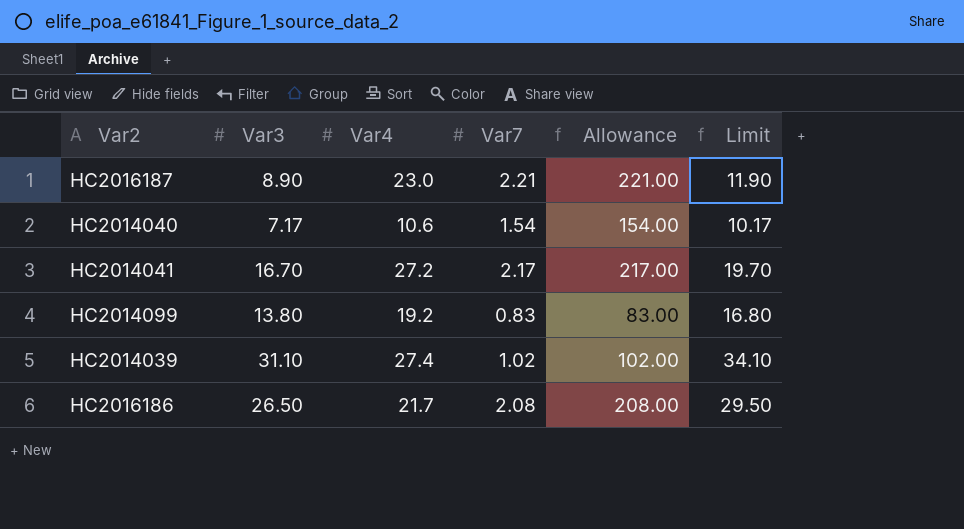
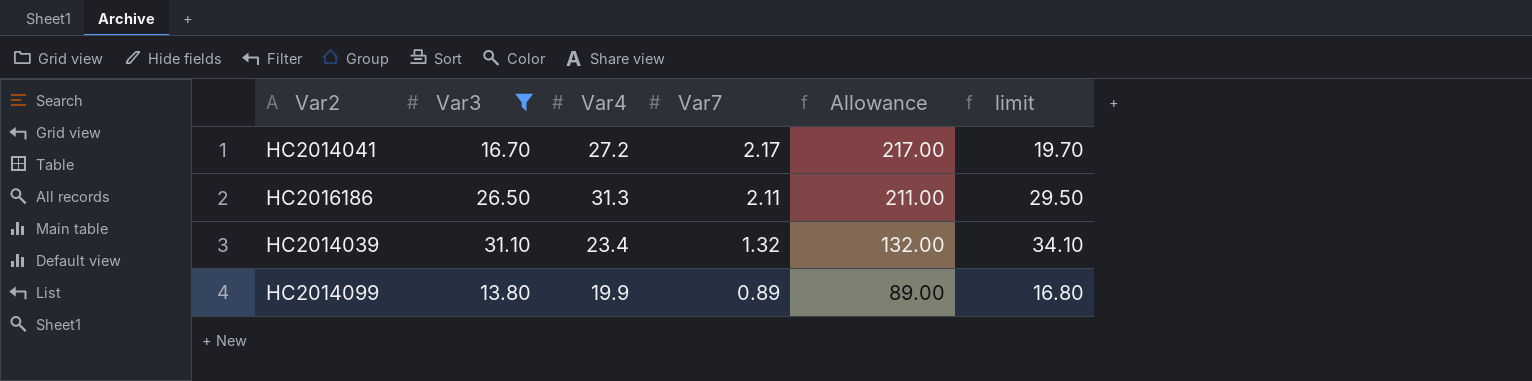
filter: none -> Var3 >= 13.80
row order: none -> Var7 descending
column name: Limit -> limit
HC2016186 | Var4: 21.7 -> 31.3
HC2016186 | Var7: 2.08 -> 2.11
HC2016186 | Allowance: 208.00 -> 211.00
HC2014039 | Var4: 27.4 -> 23.4
HC2014039 | Var7: 1.02 -> 1.32
HC2014039 | Allowance: 102.00 -> 132.00
HC2014099 | Var4: 19.2 -> 19.9
HC2014099 | Var7: 0.83 -> 0.89
HC2014099 | Allowance: 83.00 -> 89.00

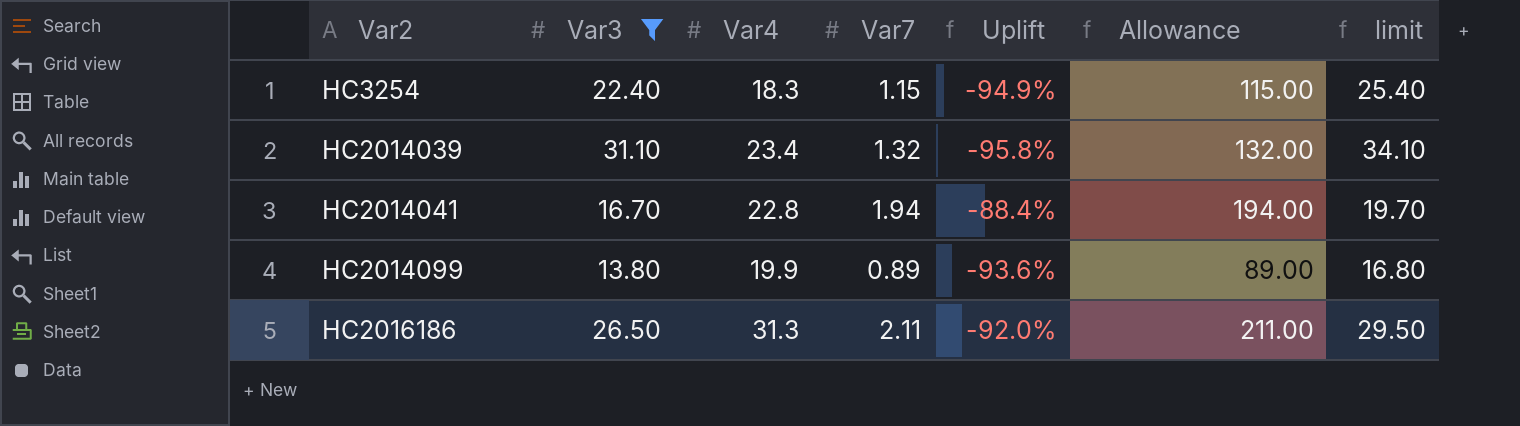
row order: Var7 descending -> Var2 ascending
column Uplift | formula: none -> ([Var7] - [Var3]) / [Var3]
row HC3254: none -> 22.40 | 18.3 | 1.15 | -94.9% | 115.00 | 25.40
HC2014041 | Var4: 27.2 -> 22.8
HC2014041 | Var7: 2.17 -> 1.94
HC2014041 | Allowance: 217.00 -> 194.00

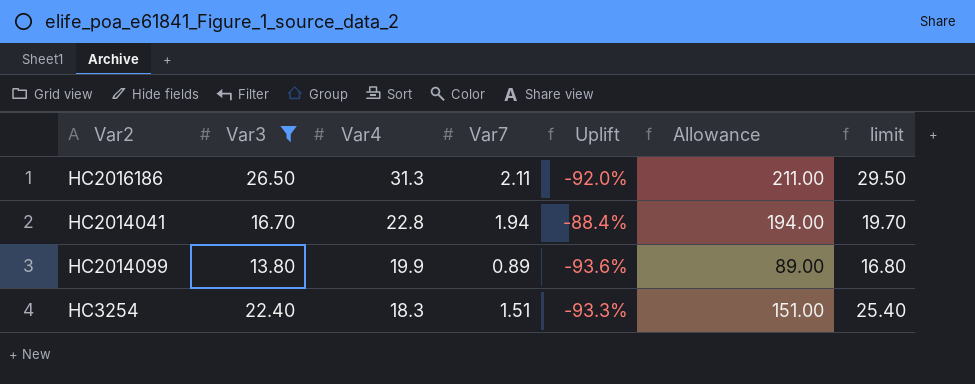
row order: Var2 ascending -> Var4 descending
row HC2014039: 31.10 | 23.4 | 1.32 | -95.8% | 132.00 | 34.10 -> none
HC3254 | Var7: 1.15 -> 1.51
HC3254 | Uplift: -94.9% -> -93.3%
HC3254 | Allowance: 115.00 -> 151.00

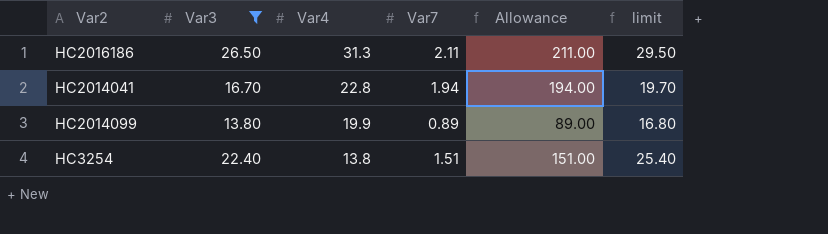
column Uplift | formula: ([Var7] - [Var3]) / [Var3] -> none
HC3254 | Var4: 18.3 -> 13.8

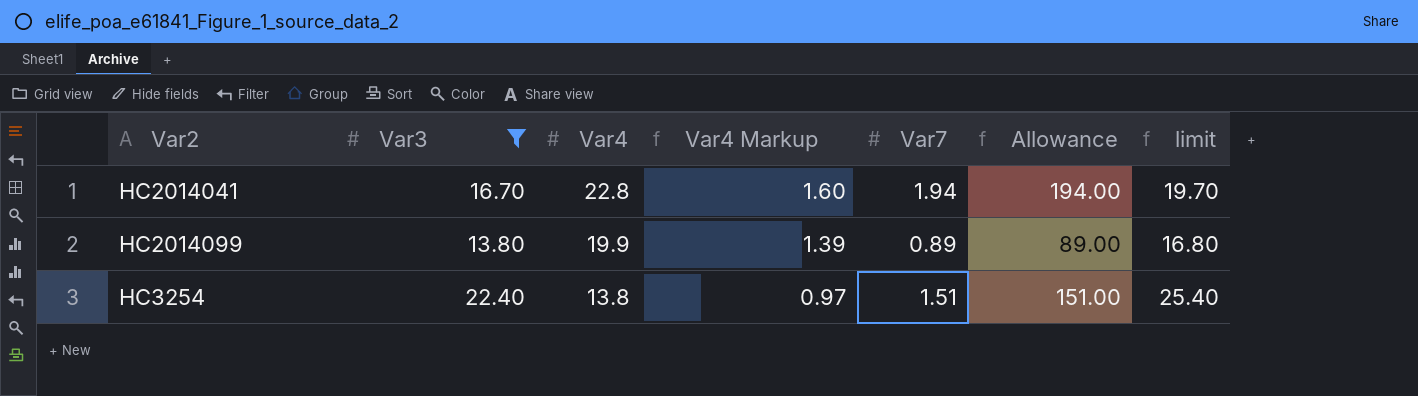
column Var4 Markup | formula: none -> [Var4] * 0.07
row HC2016186: 26.50 | 31.3 | 2.11 | 211.00 | 29.50 -> none

